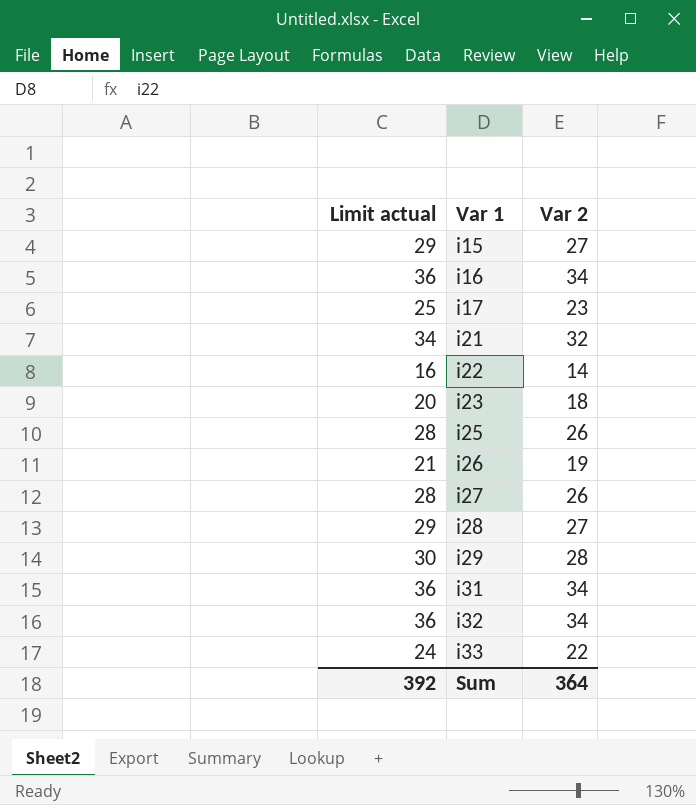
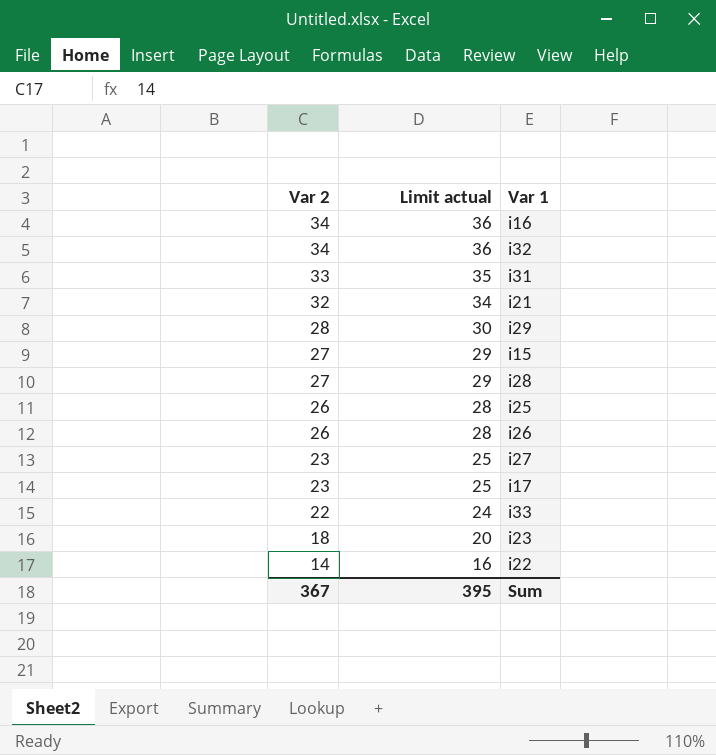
row order: Var 1 ascending -> Var 2 descending
column Var 2 | position: 3 -> 1
i31 | Var 2: 34 -> 33
i31 | Limit actual: 36 -> 35
i26 | Var 2: 19 -> 26
i26 | Limit actual: 21 -> 28
i27 | Var 2: 26 -> 23
i27 | Limit actual: 28 -> 25
Sum | Var 2: 364 -> 367
Sum | Limit actual: 392 -> 395

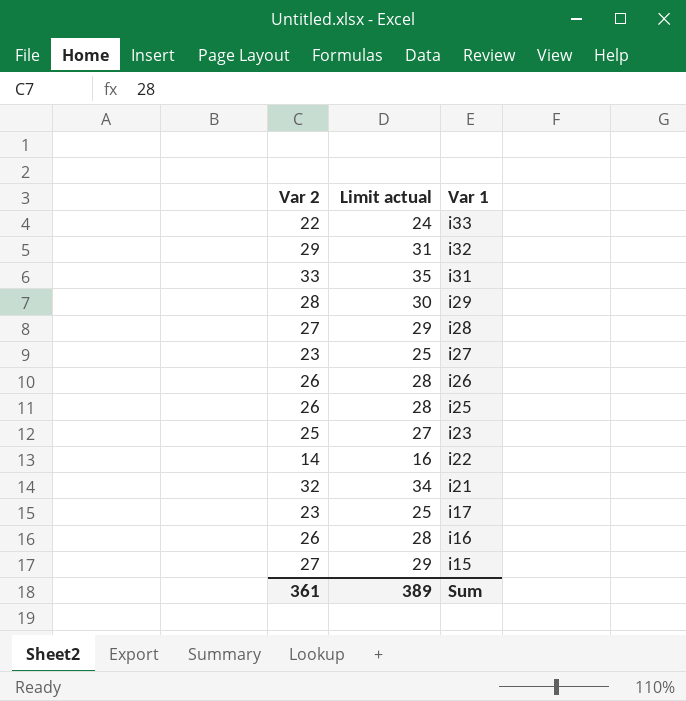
row order: Var 2 descending -> Var 1 descending
i32 | Var 2: 34 -> 29
i32 | Limit actual: 36 -> 31
i23 | Var 2: 18 -> 25
i23 | Limit actual: 20 -> 27
i16 | Var 2: 34 -> 26
i16 | Limit actual: 36 -> 28
Sum | Var 2: 367 -> 361
Sum | Limit actual: 395 -> 389

